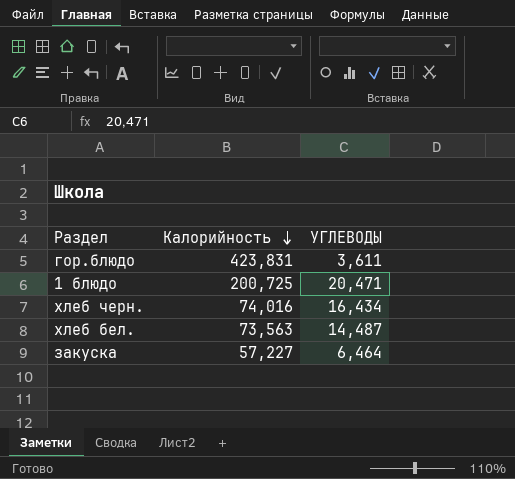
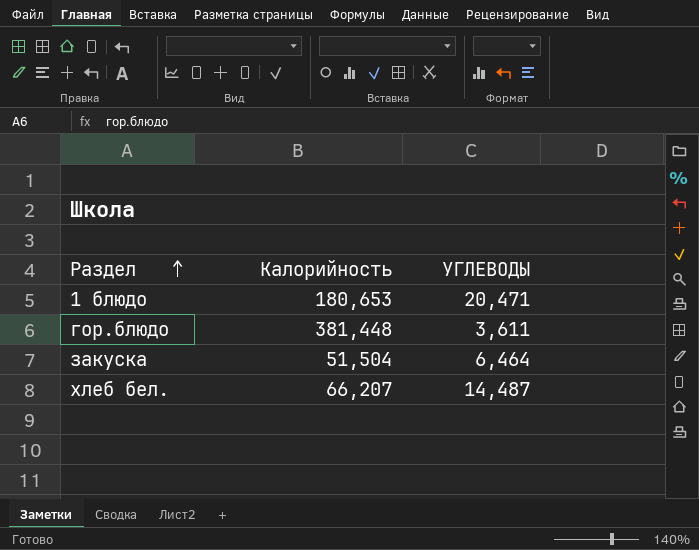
row order: Калорийность descending -> Раздел ascending
row хлеб черн.: 74,016 | 16,434 -> none
1 блюдо | Калорийность: 200,725 -> 180,653
гор.блюдо | Калорийность: 423,831 -> 381,448
закуска | Калорийность: 57,227 -> 51,504
хлеб бел. | Калорийность: 73,563 -> 66,207

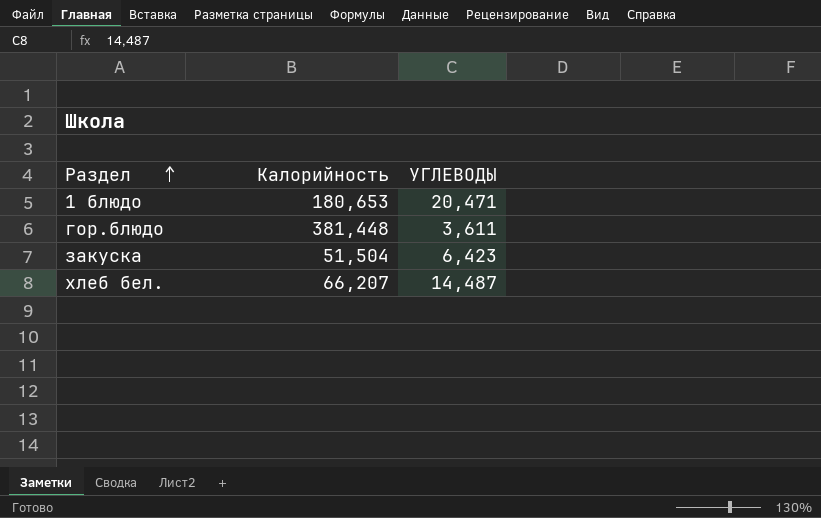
закуска | УГЛЕВОДЫ: 6,464 -> 6,423

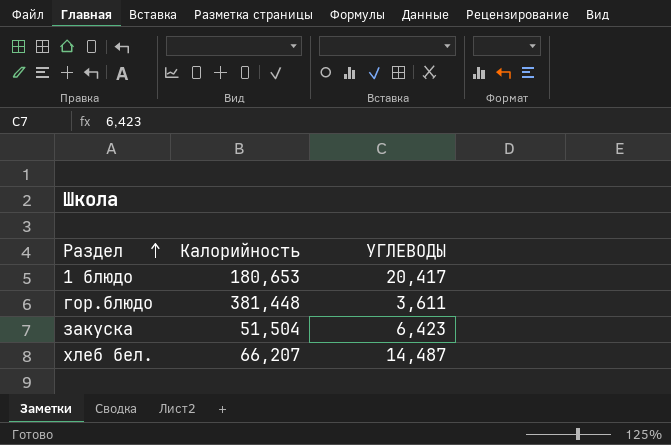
1 блюдо | УГЛЕВОДЫ: 20,471 -> 20,417

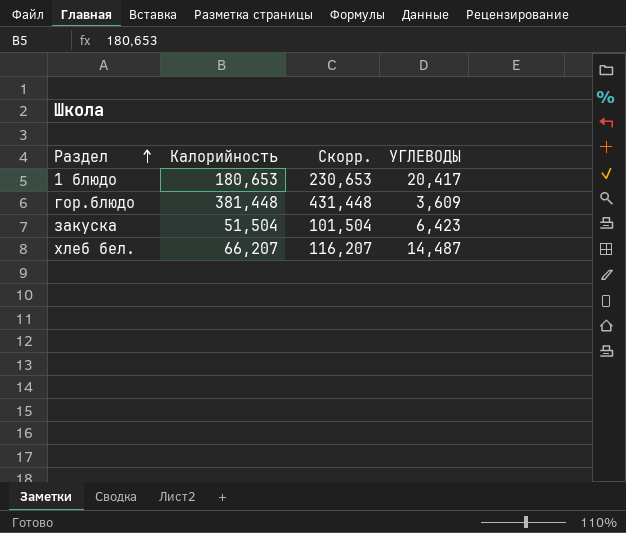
column Скорр. | formula: none -> [Калорийность] + 50
гор.блюдо | УГЛЕВОДЫ: 3,611 -> 3,609

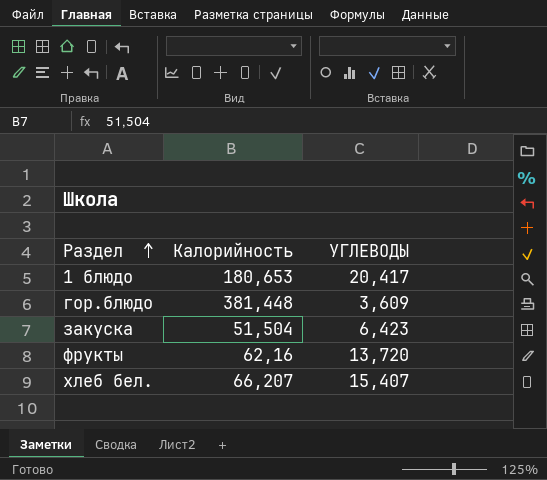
column Скорр. | formula: [Калорийность] + 50 -> none
row фрукты: none -> 62,16 | 13,720
хлеб бел. | УГЛЕВОДЫ: 14,487 -> 15,407

